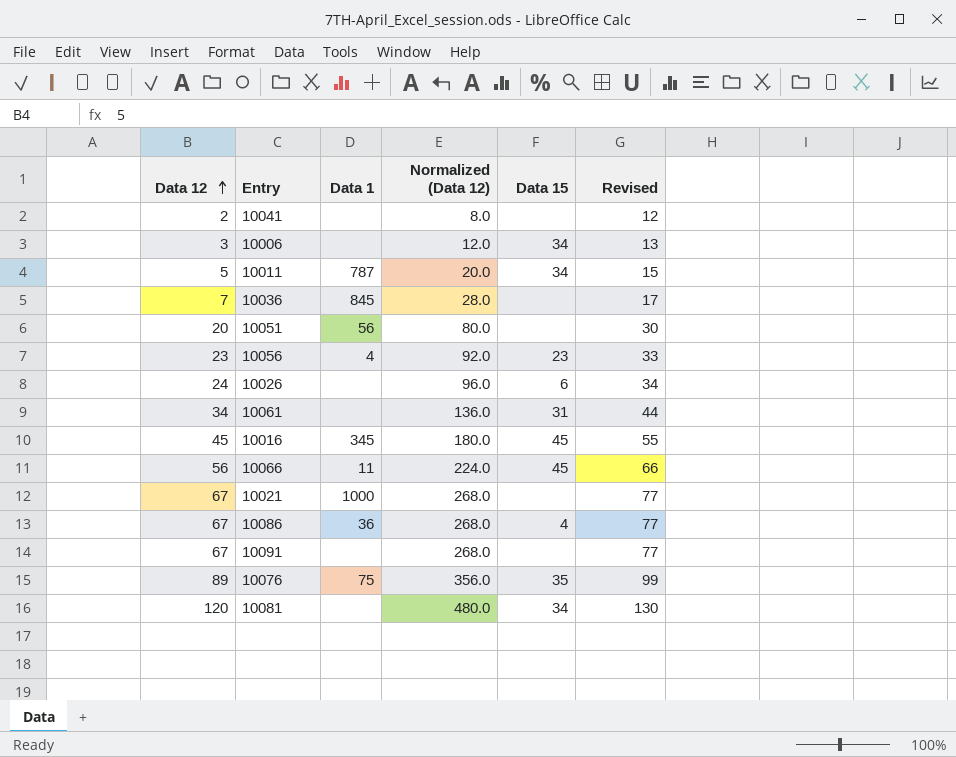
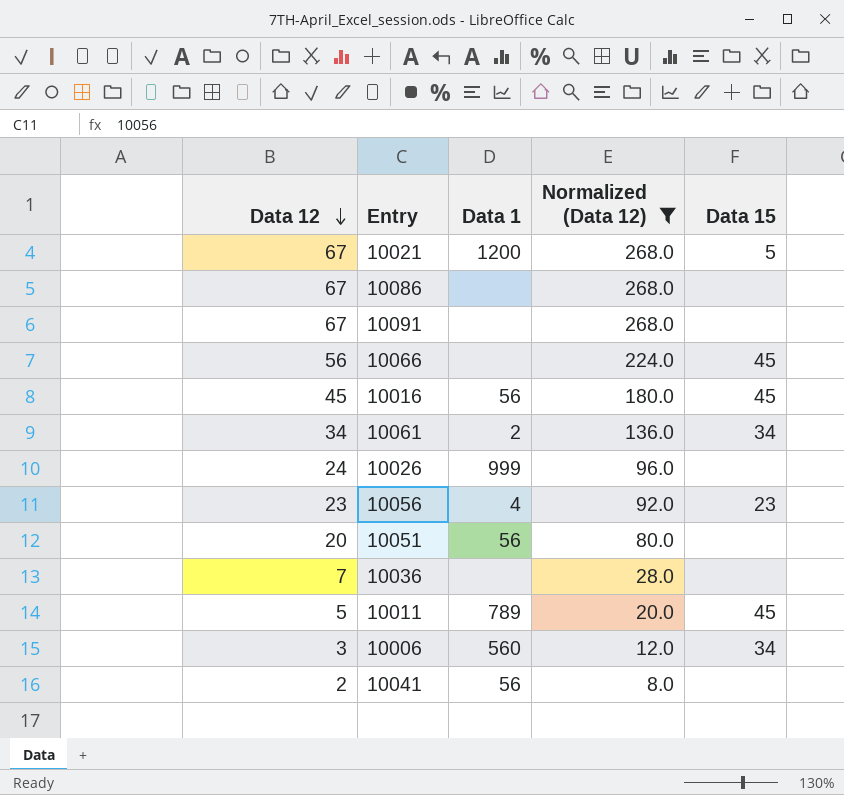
filter: none -> Normalized (Data 12) <= 268.0
row order: Data 12 ascending -> Data 12 descending
column Revised | formula: [Data 12] + 10 -> none
10021 | Data 1: 1000 -> 1200
10021 | Data 15: none -> 5
10086 | Data 1: 36 -> none
10086 | Data 15: 4 -> none
10066 | Data 1: 11 -> none
10016 | Data 1: 345 -> 56
10061 | Data 1: none -> 2
10061 | Data 15: 31 -> 34
10026 | Data 1: none -> 999
10026 | Data 15: 6 -> none
10036 | Data 1: 845 -> none
10011 | Data 1: 787 -> 789
10011 | Data 15: 34 -> 45
10006 | Data 1: none -> 560
10041 | Data 1: none -> 56

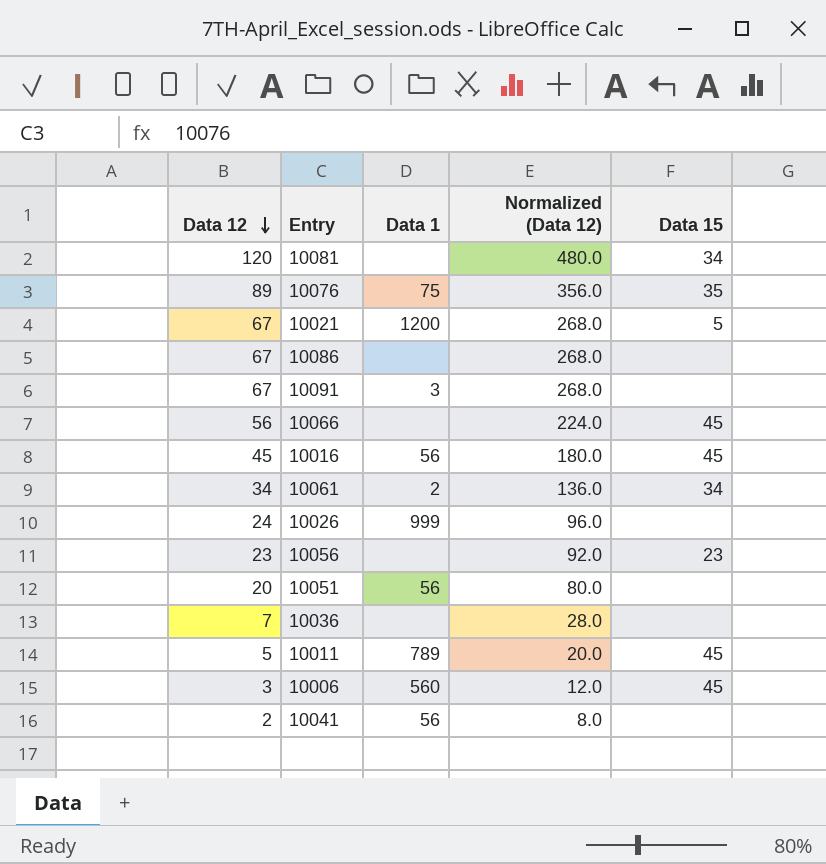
filter: Normalized (Data 12) <= 268.0 -> none
10091 | Data 1: none -> 3
10056 | Data 1: 4 -> none
10006 | Data 15: 34 -> 45

